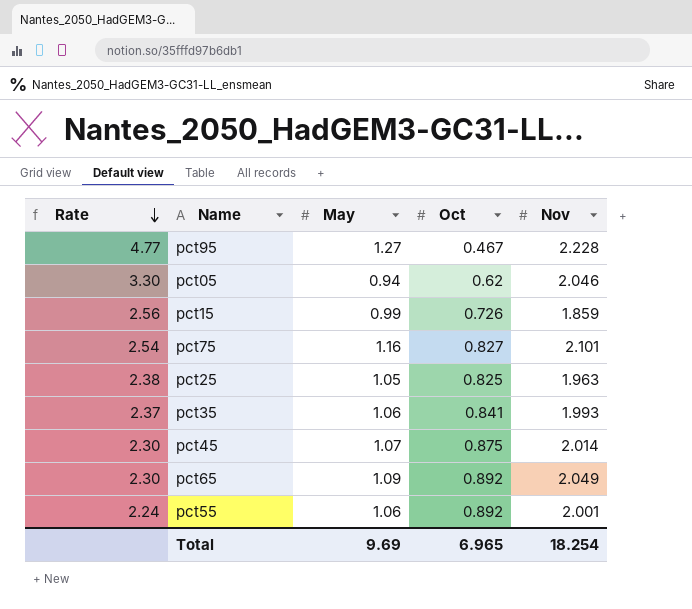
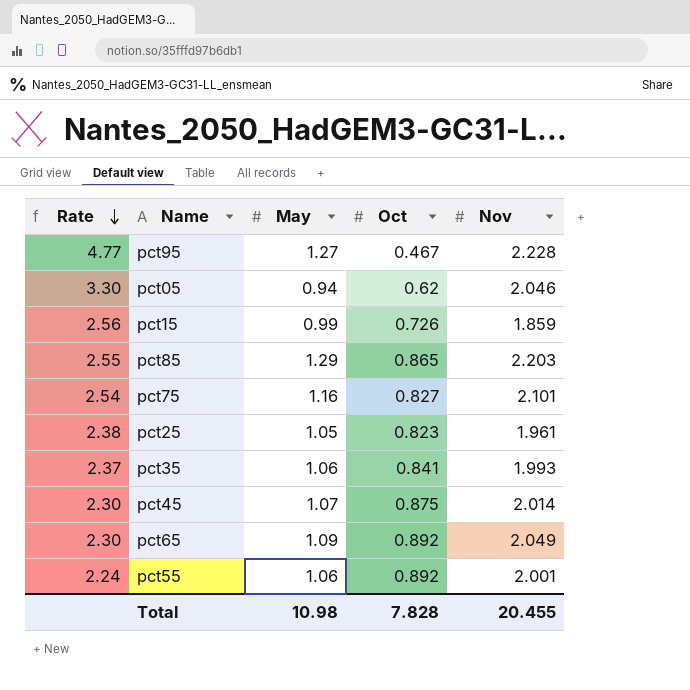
row pct85: none -> 2.55 | 1.29 | 0.865 | 2.203
pct25 | Oct: 0.825 -> 0.823
pct25 | Nov: 1.963 -> 1.961
Total | May: 9.69 -> 10.98
Total | Oct: 6.965 -> 7.828
Total | Nov: 18.254 -> 20.455

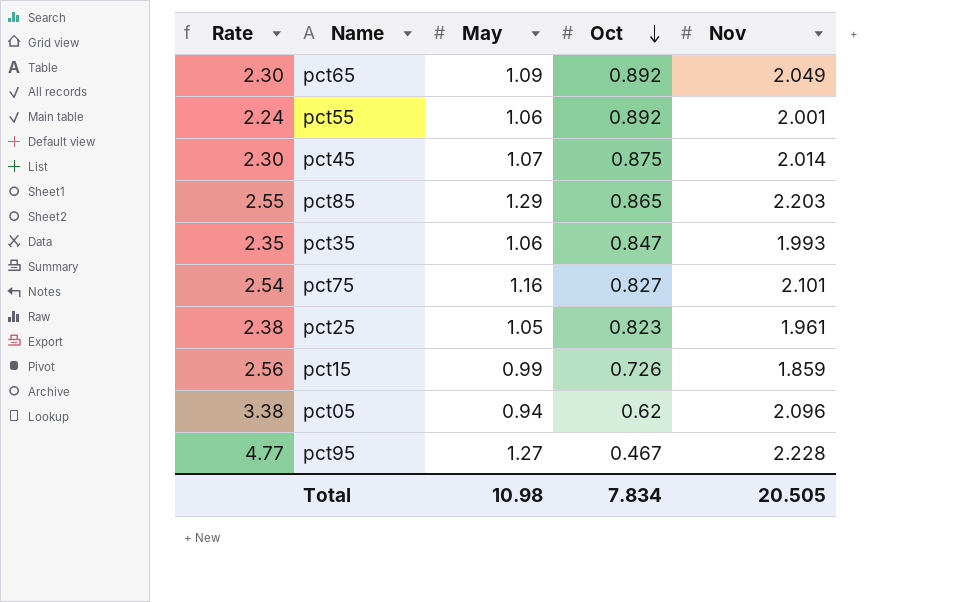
row order: Rate descending -> Oct descending
pct35 | Rate: 2.37 -> 2.35
pct35 | Oct: 0.841 -> 0.847
pct05 | Rate: 3.30 -> 3.38
pct05 | Nov: 2.046 -> 2.096
Total | Oct: 7.828 -> 7.834
Total | Nov: 20.455 -> 20.505

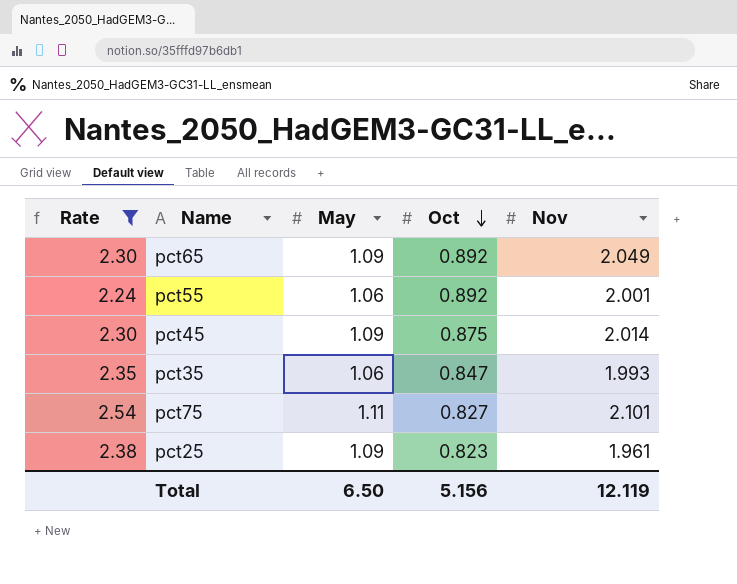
filter: none -> Rate <= 2.54
pct45 | May: 1.07 -> 1.09
pct75 | May: 1.16 -> 1.11
pct25 | May: 1.05 -> 1.09
Total | May: 10.98 -> 6.50
Total | Oct: 7.834 -> 5.156
Total | Nov: 20.505 -> 12.119

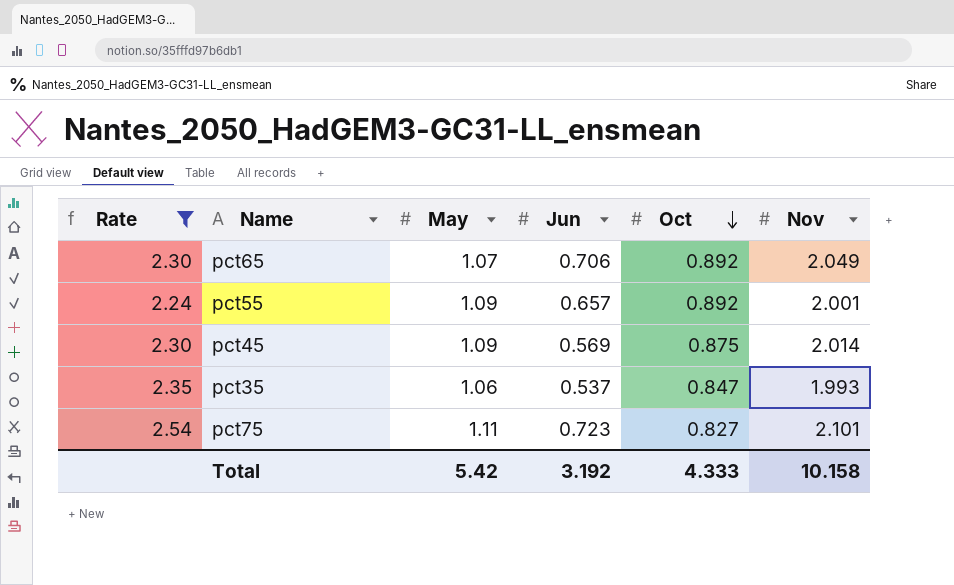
column Jun | position: none -> 4
row pct25: 2.38 | 1.09 | 0.823 | 1.961 -> none
pct65 | May: 1.09 -> 1.07
pct55 | May: 1.06 -> 1.09
Total | May: 6.50 -> 5.42
Total | Oct: 5.156 -> 4.333
Total | Nov: 12.119 -> 10.158

